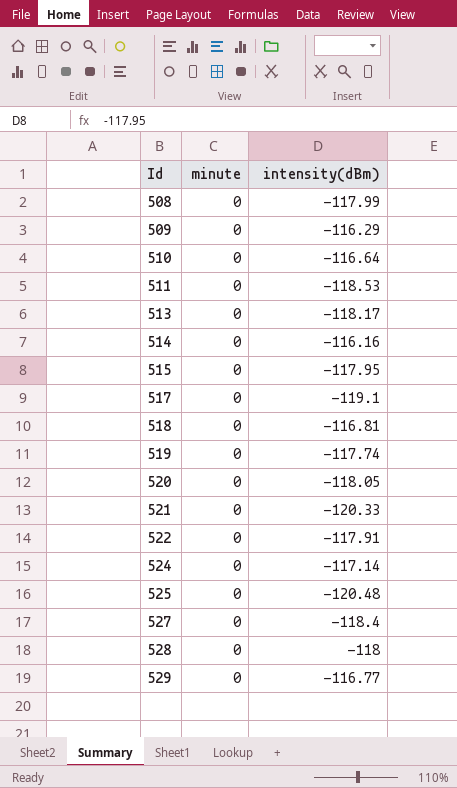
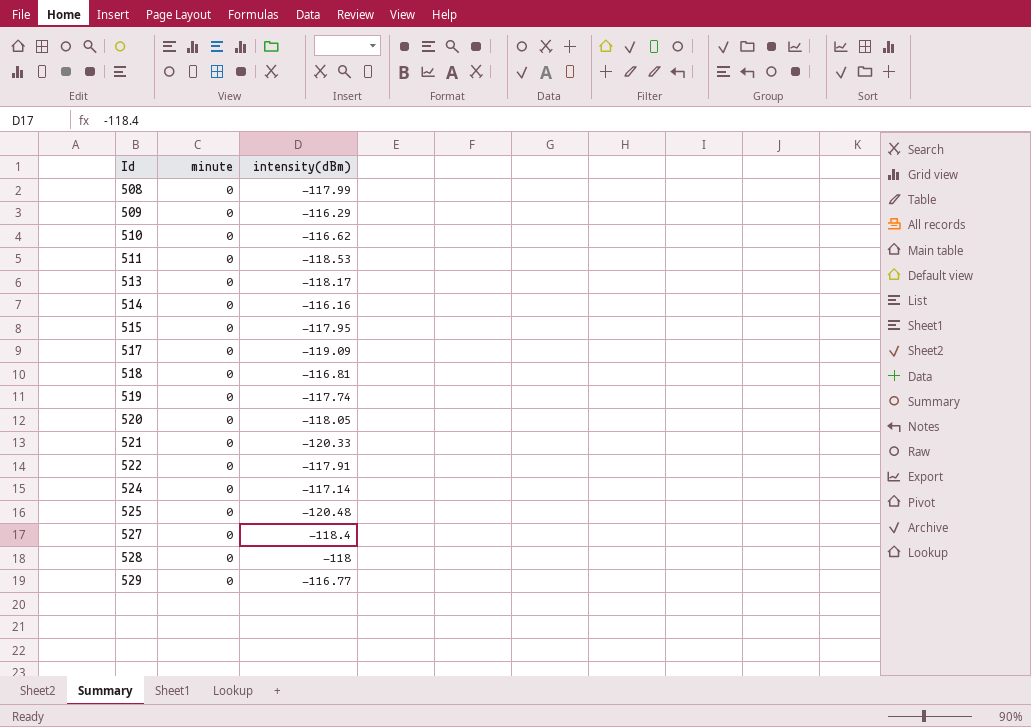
510 | intensity(dBm): -116.64 -> -116.62
517 | intensity(dBm): -119.1 -> -119.09

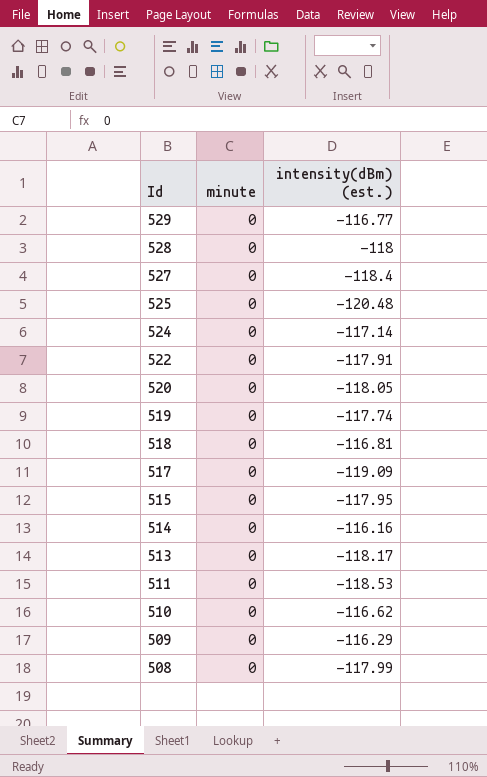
row order: Id ascending -> Id descending
column name: intensity(dBm) -> intensity(dBm) (est.)
row 521: 0 | -120.33 -> none

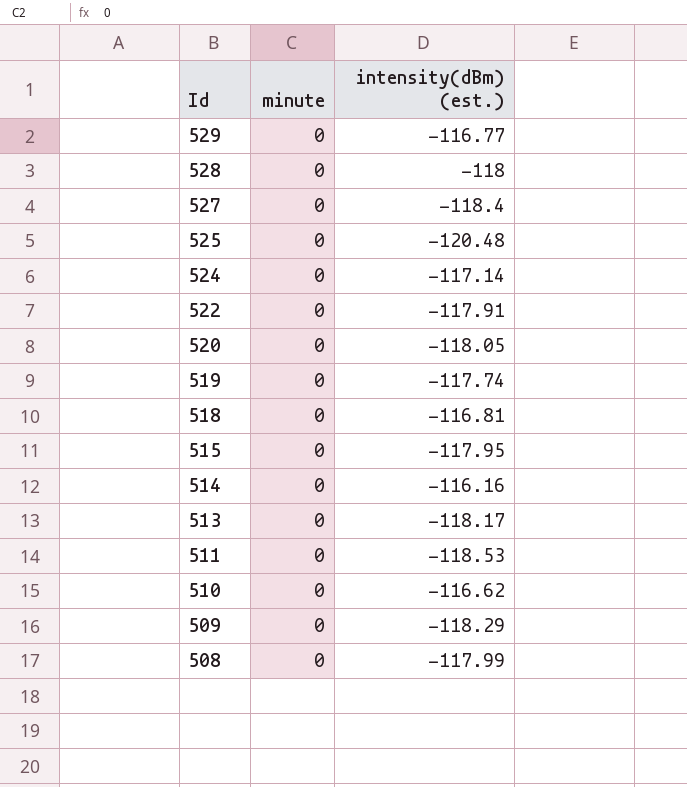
row 517: 0 | -119.09 -> none
509 | intensity(dBm) (est.): -116.29 -> -118.29

